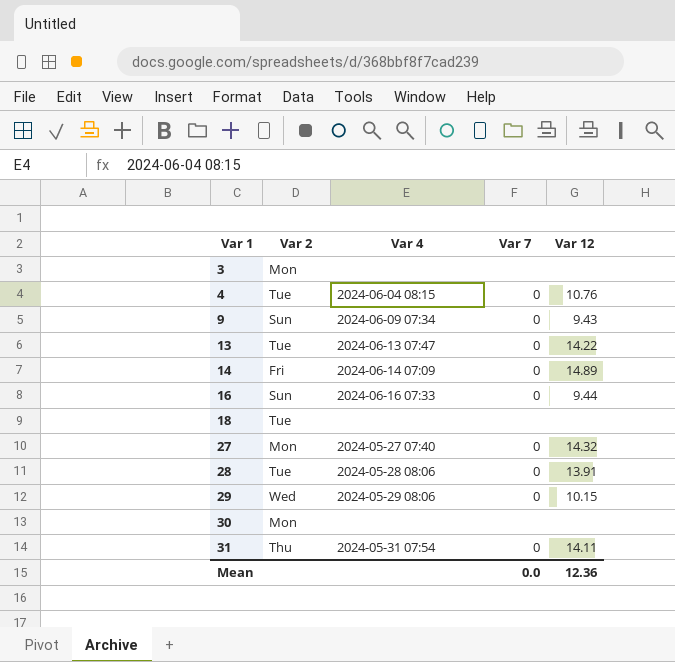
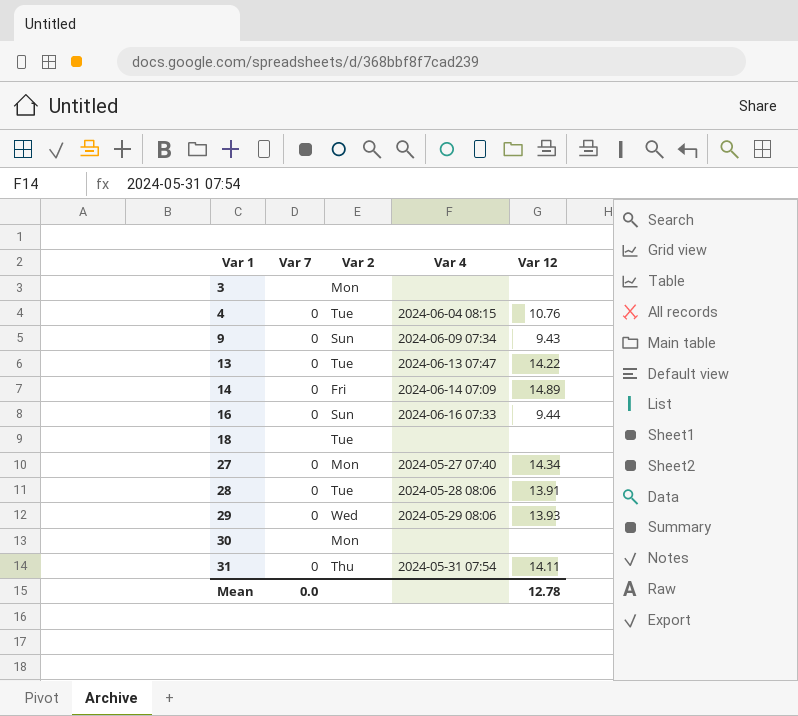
column Var 7 | position: 4 -> 2
27 | Var 12: 14.32 -> 14.34
29 | Var 12: 10.15 -> 13.93
Mean | Var 12: 12.36 -> 12.78

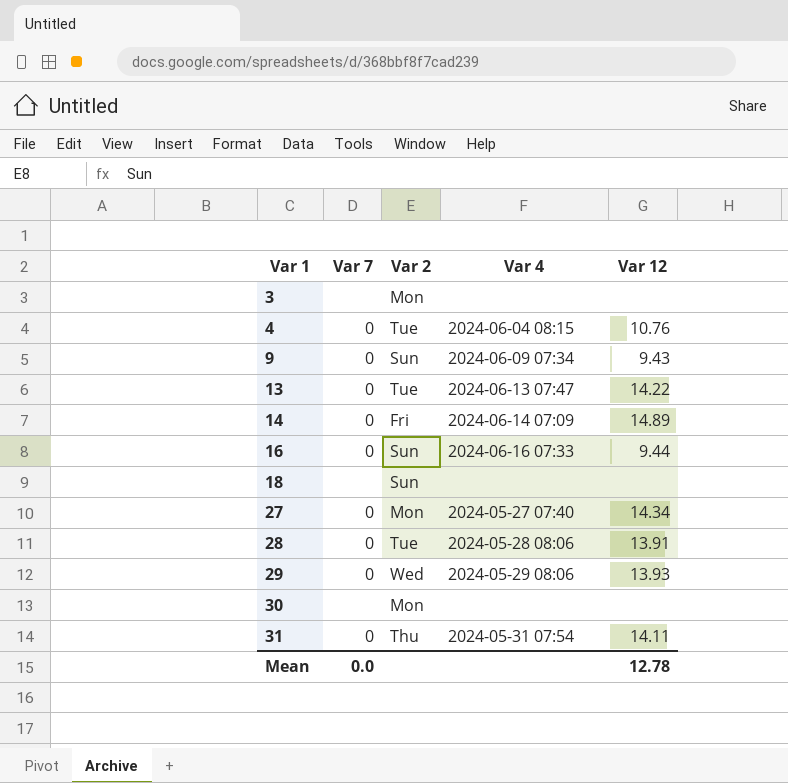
18 | Var 2: Tue -> Sun

